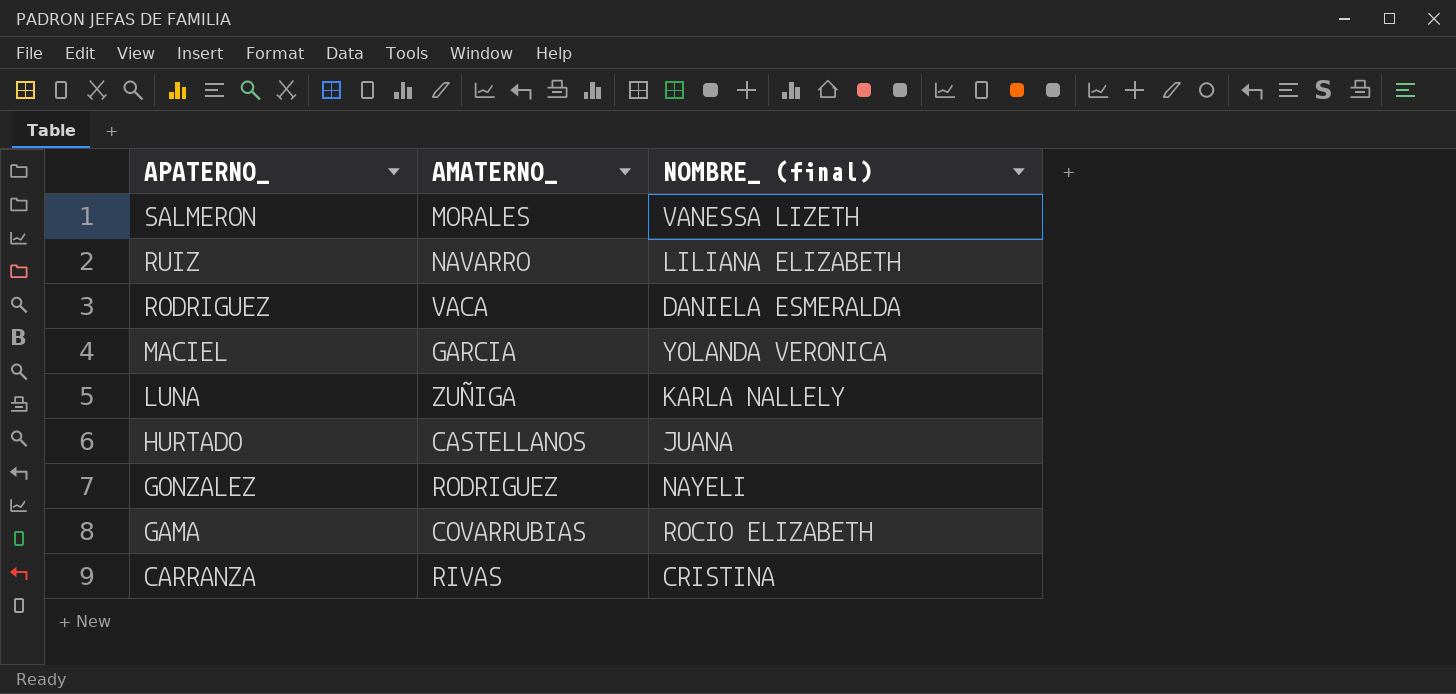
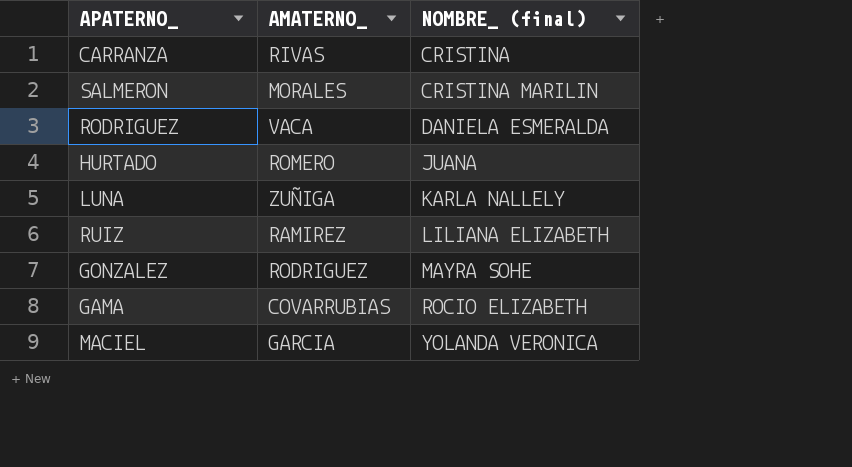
row order: APATERNO_ descending -> NOMBRE_ (final) ascending
SALMERON | NOMBRE_ (final): VANESSA LIZETH -> CRISTINA MARILIN
HURTADO | AMATERNO_: CASTELLANOS -> ROMERO
RUIZ | AMATERNO_: NAVARRO -> RAMIREZ
GONZALEZ | NOMBRE_ (final): NAYELI -> MAYRA SOHE

